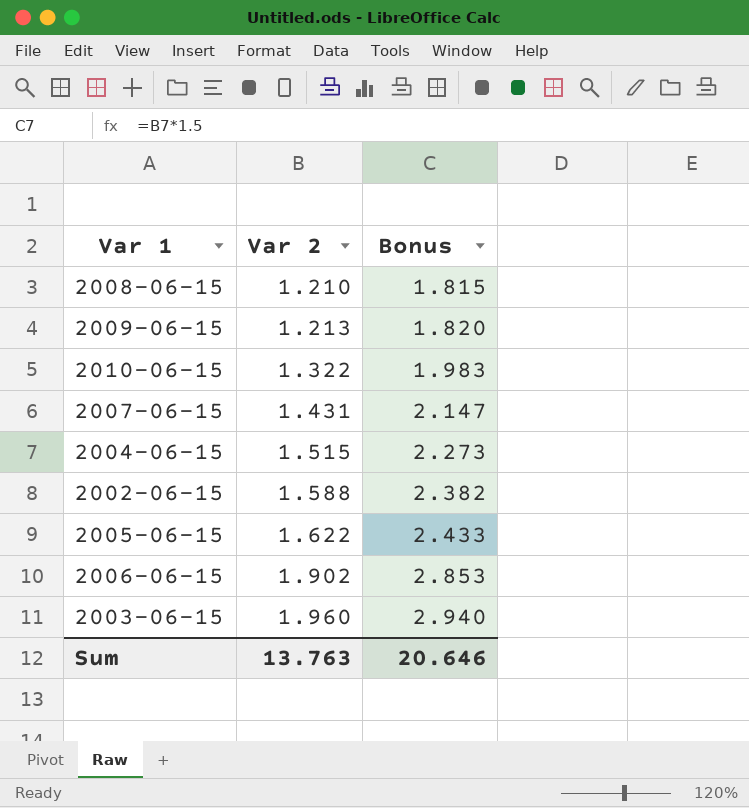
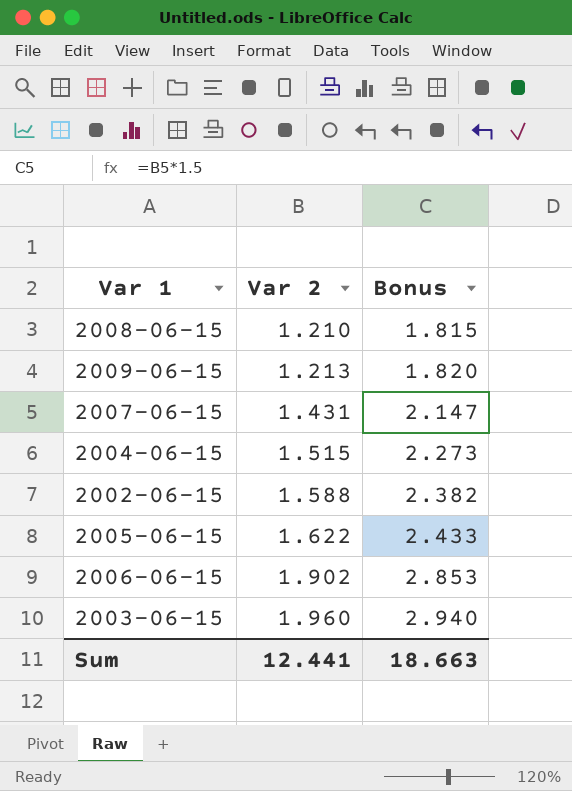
row 2010-06-15: 1.322 | 1.983 -> none
Sum | Var 2: 13.763 -> 12.441
Sum | Bonus: 20.646 -> 18.663

